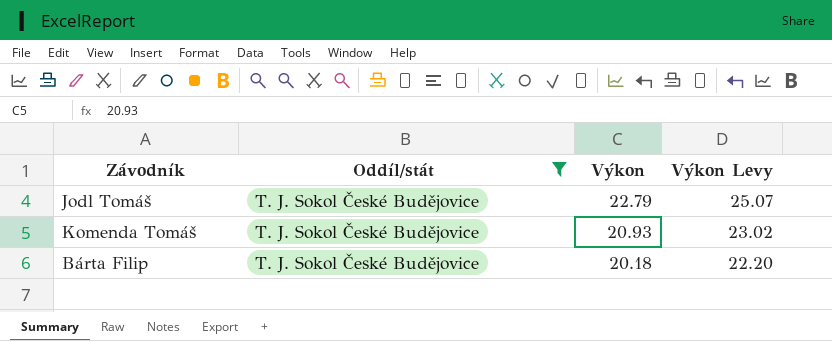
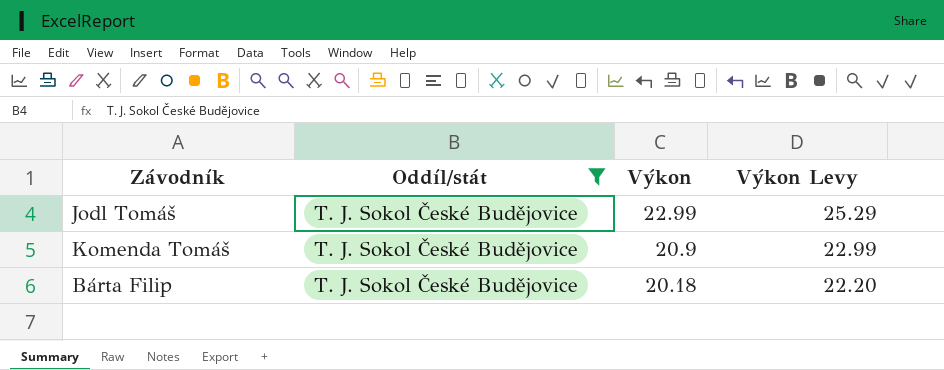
Jodl Tomáš | Výkon: 22.79 -> 22.99
Jodl Tomáš | Výkon Levy: 25.07 -> 25.29
Komenda Tomáš | Výkon: 20.93 -> 20.9
Komenda Tomáš | Výkon Levy: 23.02 -> 22.99

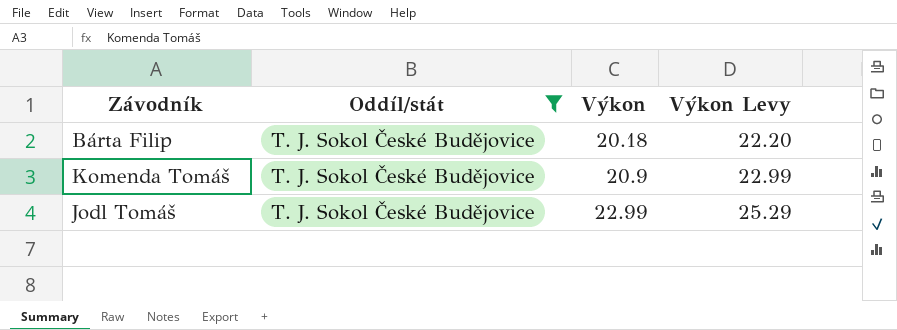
row order: Výkon descending -> Výkon ascending

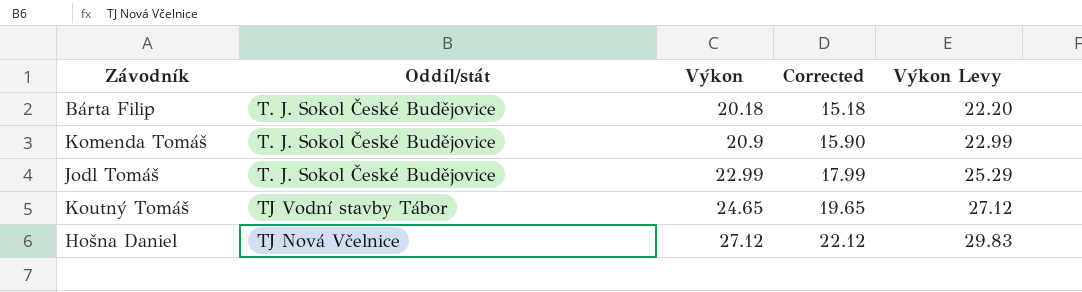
filter: Oddíl/stát = T. J. Sokol České Budějovice -> none
column Corrected | formula: none -> [Výkon] - 5

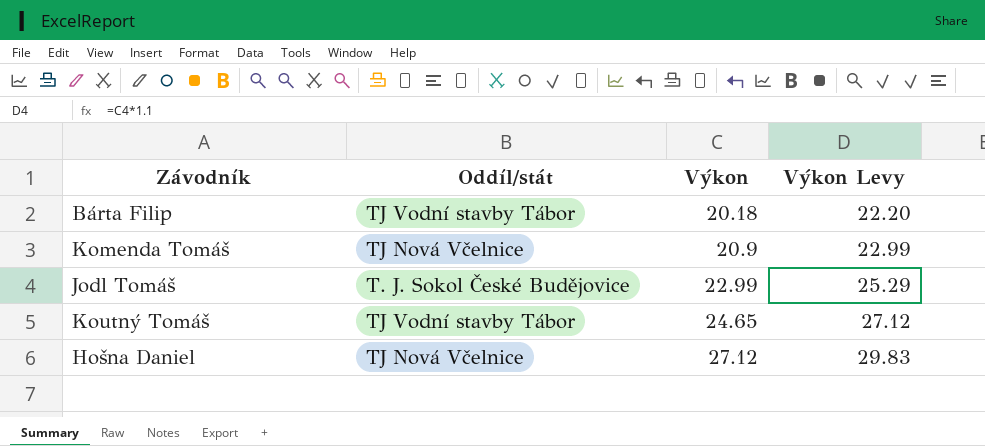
column Corrected | formula: [Výkon] - 5 -> none
Bárta Filip | Oddíl/stát: T. J. Sokol České Budějovice -> TJ Vodní stavby Tábor
Komenda Tomáš | Oddíl/stát: T. J. Sokol České Budějovice -> TJ Nová Včelnice

